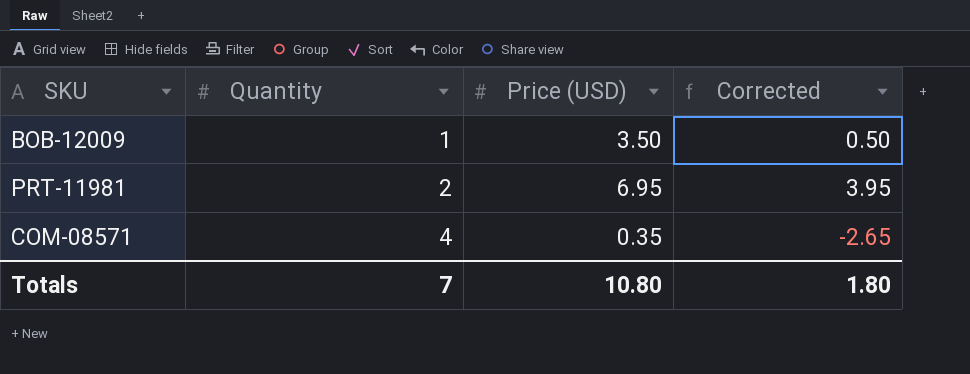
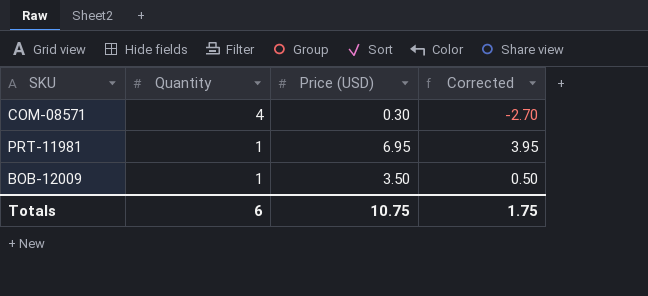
row order: Quantity ascending -> Quantity descending
COM-08571 | Price (USD): 0.35 -> 0.30
COM-08571 | Corrected: -2.65 -> -2.70
PRT-11981 | Quantity: 2 -> 1
Totals | Quantity: 7 -> 6
Totals | Price (USD): 10.80 -> 10.75
Totals | Corrected: 1.80 -> 1.75

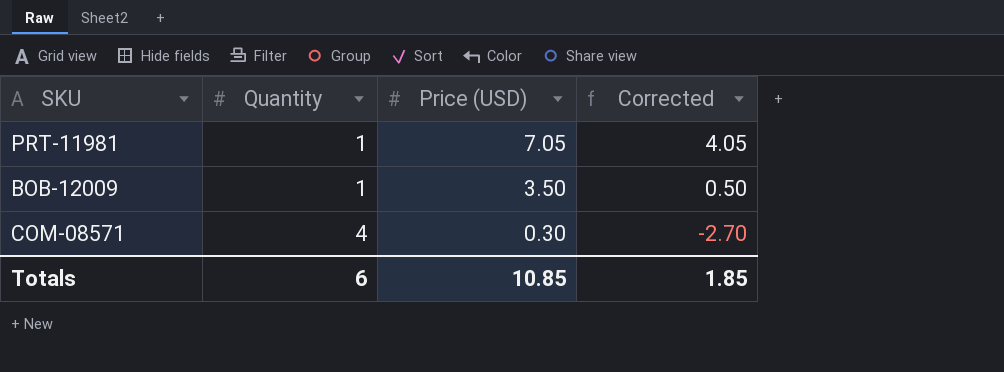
row order: Quantity descending -> Quantity ascending
PRT-11981 | Price (USD): 6.95 -> 7.05
PRT-11981 | Corrected: 3.95 -> 4.05
Totals | Price (USD): 10.75 -> 10.85
Totals | Corrected: 1.75 -> 1.85

